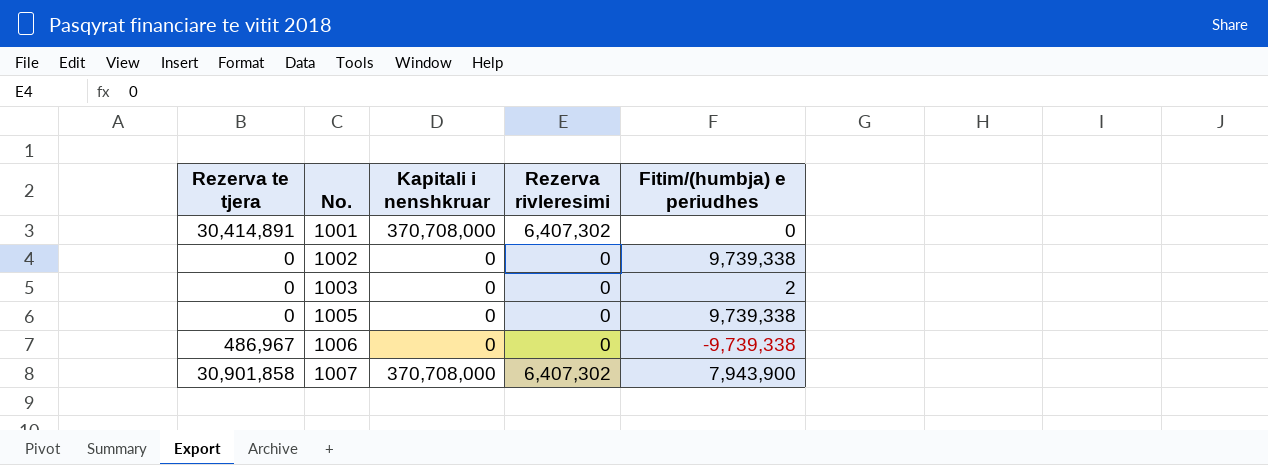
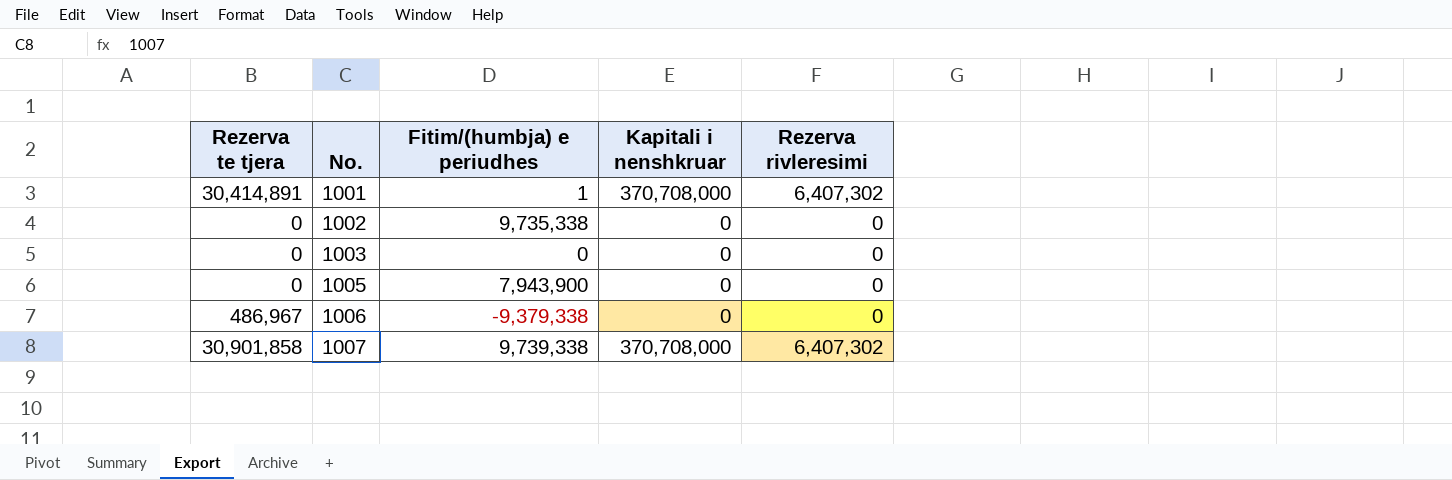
column Fitim/(humbja) e periudhes | position: 5 -> 3
1001 | Fitim/(humbja) e periudhes: 0 -> 1
1002 | Fitim/(humbja) e periudhes: 9,739,338 -> 9,735,338
1003 | Fitim/(humbja) e periudhes: 2 -> 0
1005 | Fitim/(humbja) e periudhes: 9,739,338 -> 7,943,900
1006 | Fitim/(humbja) e periudhes: -9,739,338 -> -9,379,338
1007 | Fitim/(humbja) e periudhes: 7,943,900 -> 9,739,338

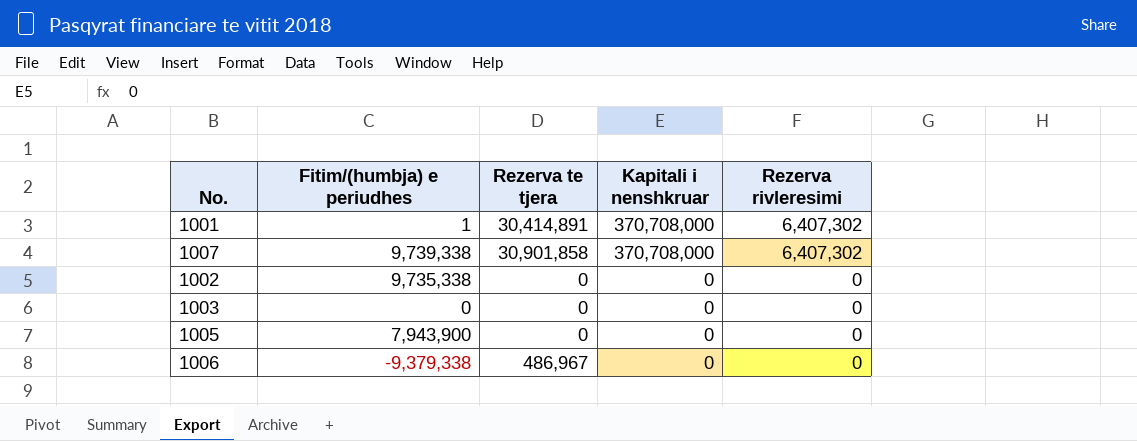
row order: No. ascending -> Kapitali i nenshkruar descending
column Rezerva te tjera | position: 1 -> 3

